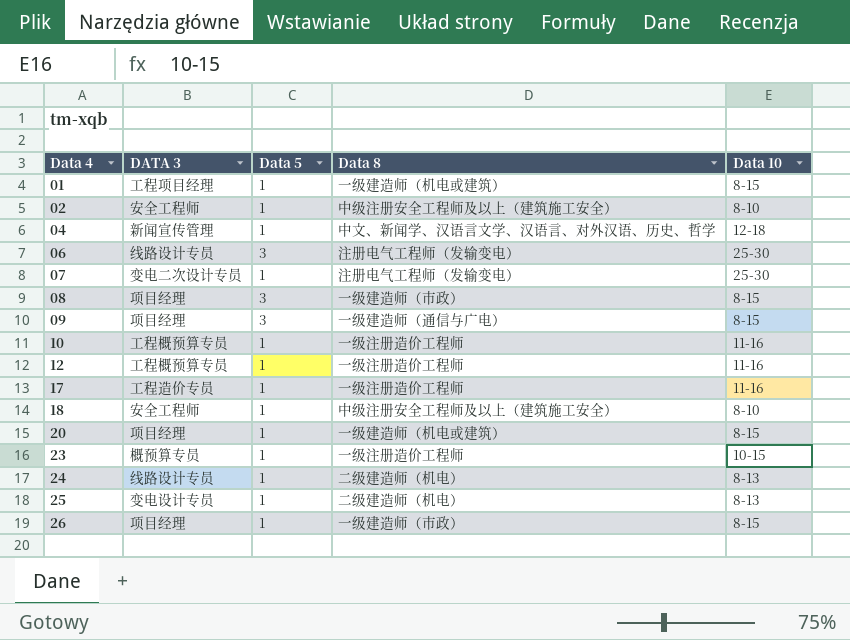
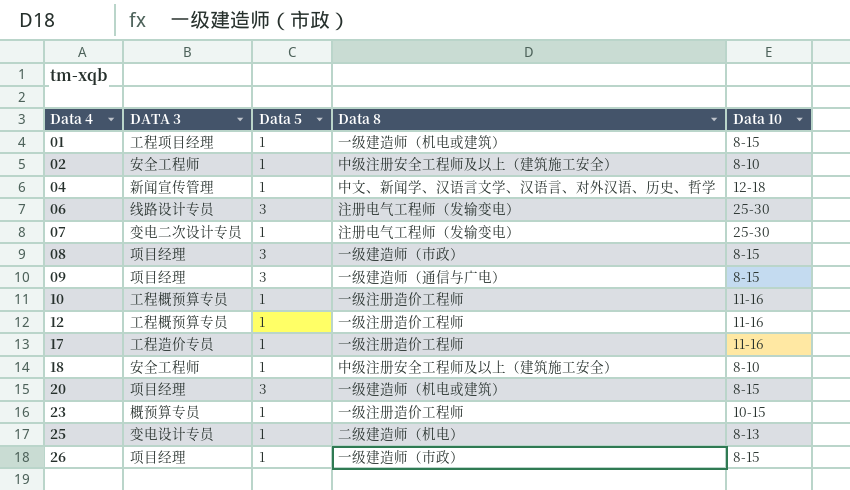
row 24: 线路设计专员 | 1 | 二级建造师（机电） | 8-13 -> none
20 | Data 5: 1 -> 3

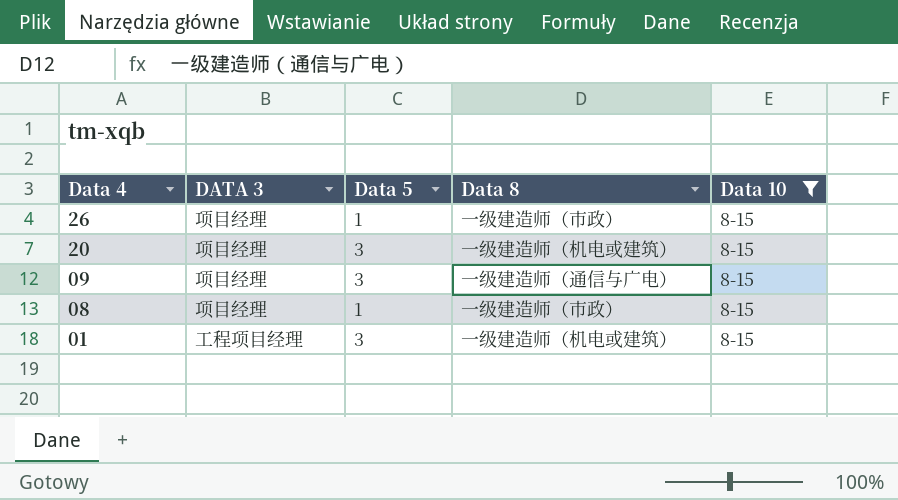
filter: none -> Data 10 = 8-15
row order: Data 4 ascending -> Data 4 descending
08 | Data 5: 3 -> 1
01 | Data 5: 1 -> 3

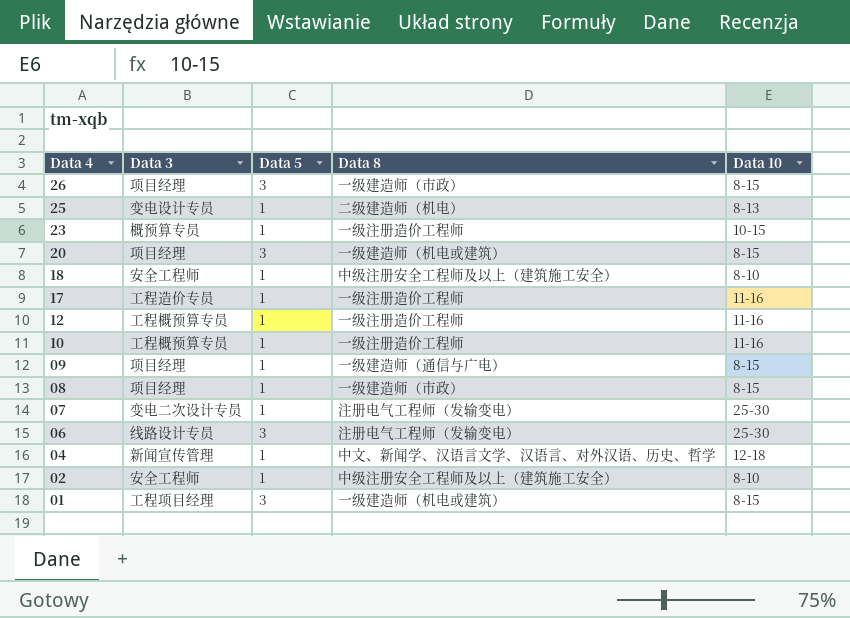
filter: Data 10 = 8-15 -> none
column name: DATA 3 -> Data 3
26 | Data 5: 1 -> 3
09 | Data 5: 3 -> 1

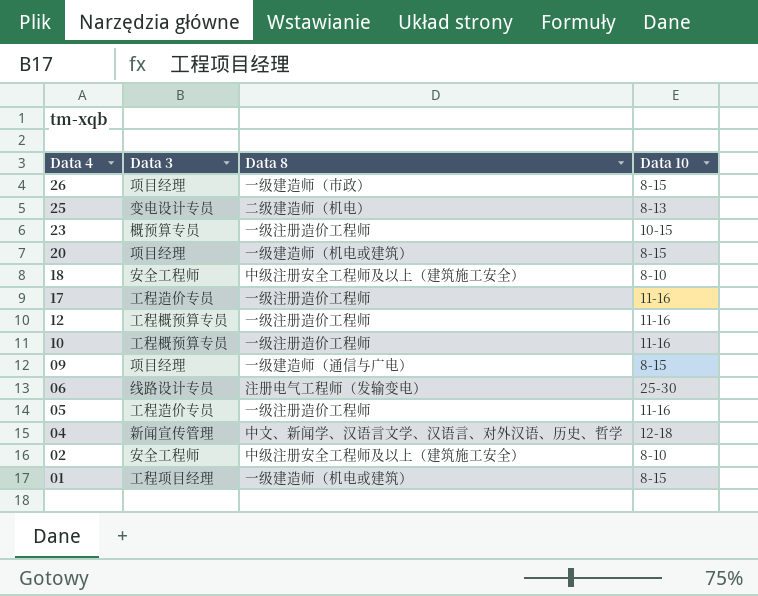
column Data 5 | position: 3 -> none
row 08: 项目经理 | 1 | 一级建造师（市政） | 8-15 -> none
row 07: 变电二次设计专员 | 1 | 注册电气工程师（发输变电） | 25-30 -> none
row 05: none -> 工程造价专员 | 一级注册造价工程师 | 11-16

